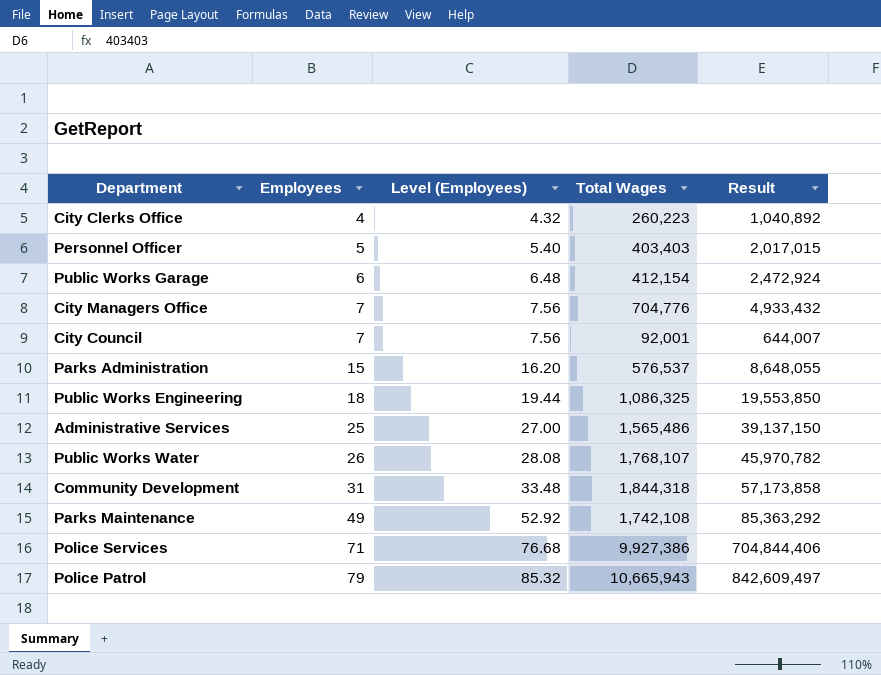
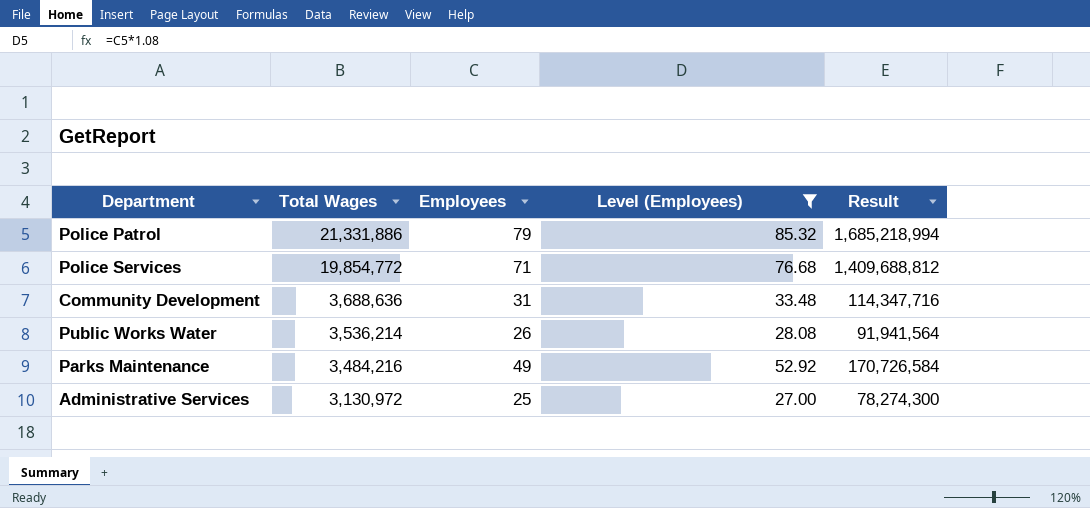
filter: none -> Level (Employees) >= 27.00
row order: Employees ascending -> Total Wages descending
column Total Wages | position: 4 -> 2
Police Patrol | Total Wages: 10,665,943 -> 21,331,886
Police Patrol | Result: 842,609,497 -> 1,685,218,994
Police Services | Total Wages: 9,927,386 -> 19,854,772
Police Services | Result: 704,844,406 -> 1,409,688,812
Community Development | Total Wages: 1,844,318 -> 3,688,636
Community Development | Result: 57,173,858 -> 114,347,716
Public Works Water | Total Wages: 1,768,107 -> 3,536,214
Public Works Water | Result: 45,970,782 -> 91,941,564
Parks Maintenance | Total Wages: 1,742,108 -> 3,484,216
Parks Maintenance | Result: 85,363,292 -> 170,726,584
Administrative Services | Total Wages: 1,565,486 -> 3,130,972
Administrative Services | Result: 39,137,150 -> 78,274,300

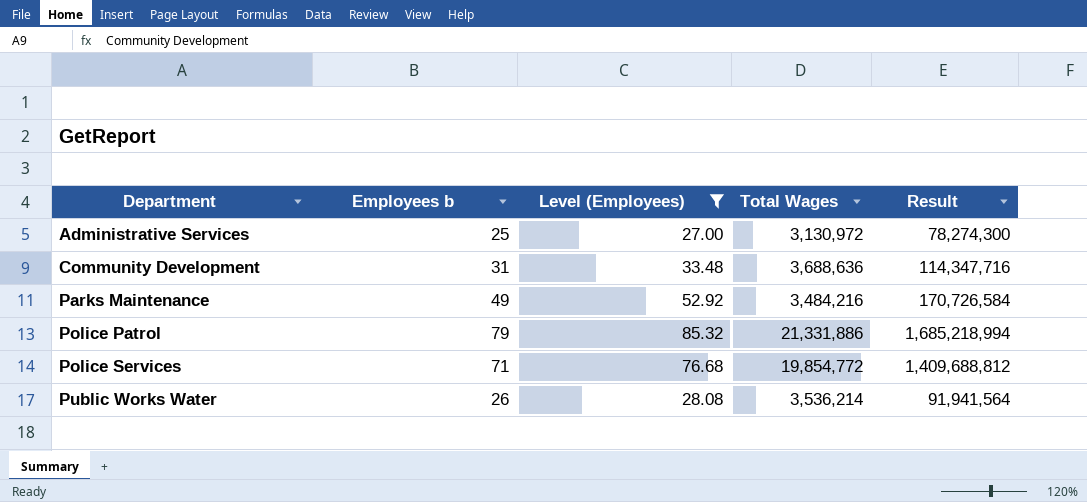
row order: Total Wages descending -> Department ascending
column name: Employees -> Employees b
column Total Wages | position: 2 -> 4

